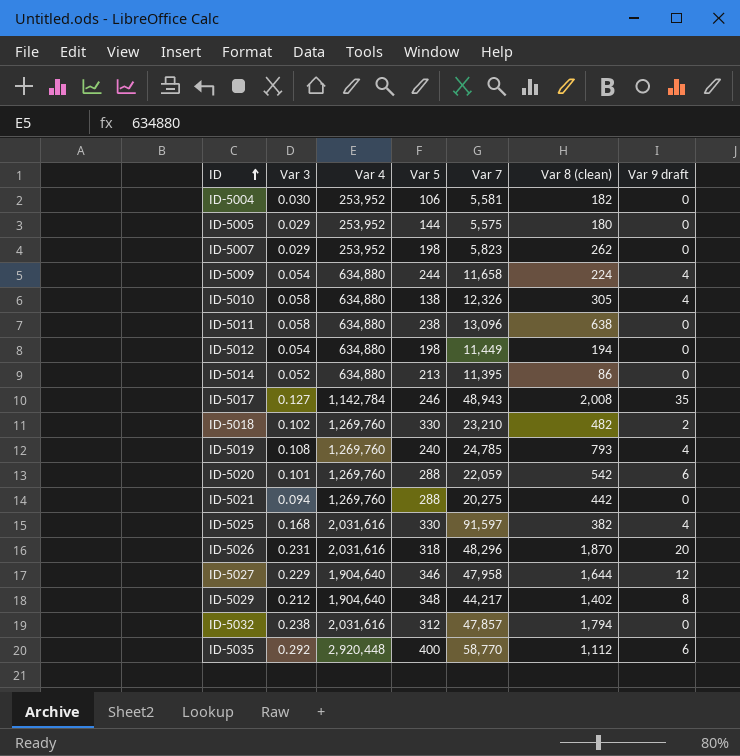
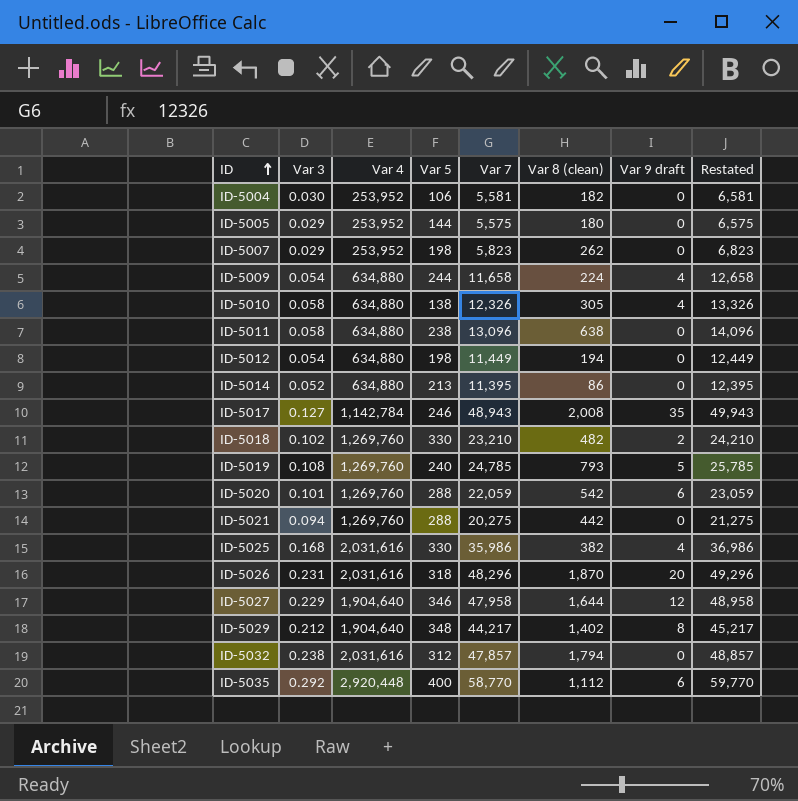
column Restated | formula: none -> [Var 7] + 1000
ID-5019 | Var 9 draft: 4 -> 5
ID-5025 | Var 7: 91,597 -> 35,986

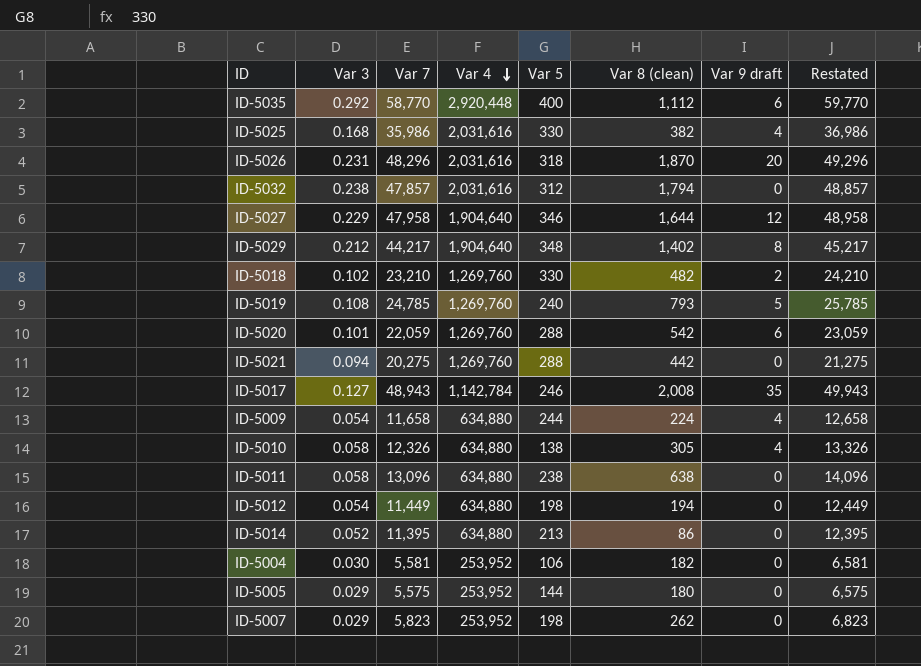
row order: ID ascending -> Var 4 descending
column Var 7 | position: 5 -> 3

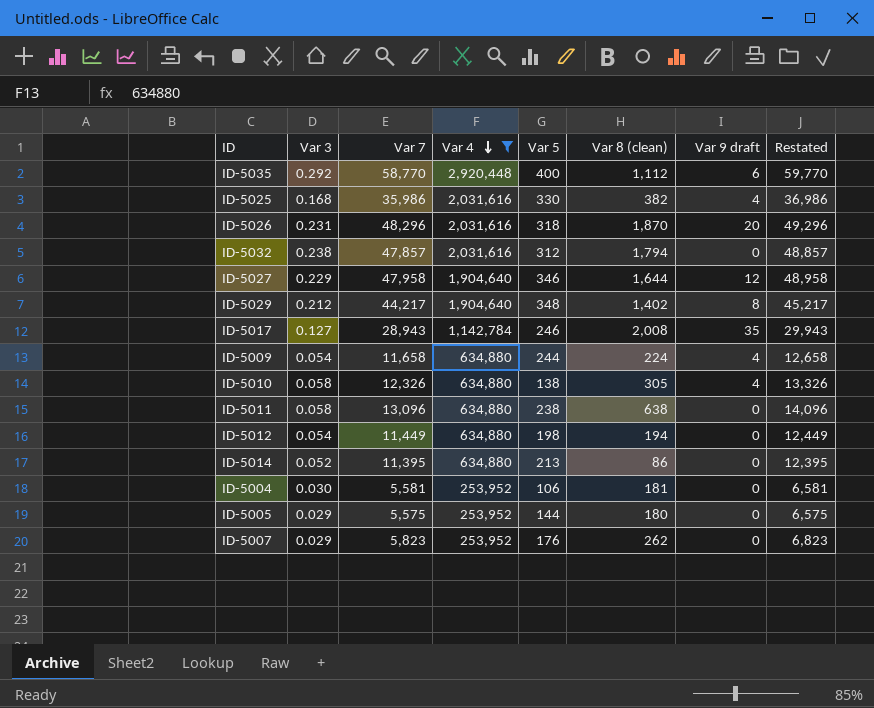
filter: none -> Var 4 != 1,269,760
ID-5017 | Var 7: 48,943 -> 28,943
ID-5017 | Restated: 49,943 -> 29,943
ID-5004 | Var 8 (clean): 182 -> 181
ID-5007 | Var 5: 198 -> 176

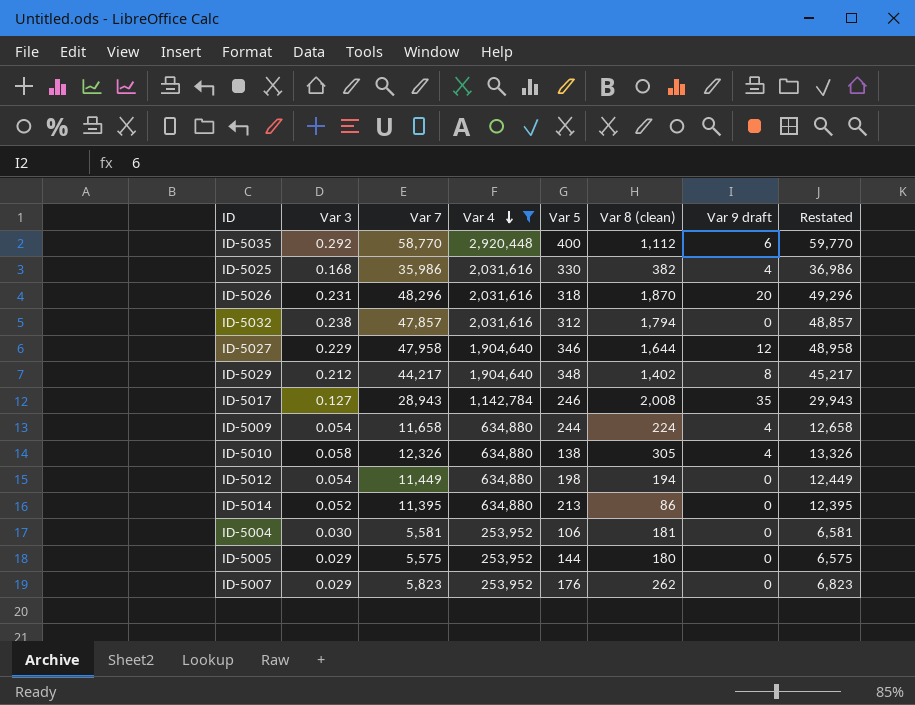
row ID-5011: 0.058 | 13,096 | 634,880 | 238 | 638 | 0 | 14,096 -> none

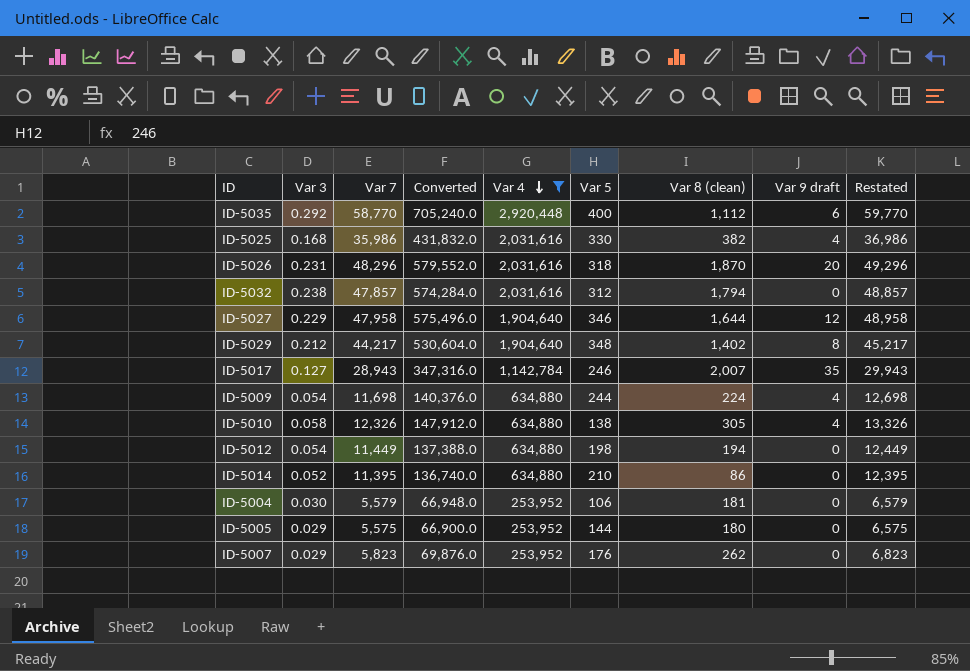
column Converted | formula: none -> [Var 7] * 12
ID-5017 | Var 8 (clean): 2,008 -> 2,007
ID-5009 | Var 7: 11,658 -> 11,698
ID-5009 | Restated: 12,658 -> 12,698
ID-5014 | Var 5: 213 -> 210
ID-5004 | Var 7: 5,581 -> 5,579
ID-5004 | Restated: 6,581 -> 6,579

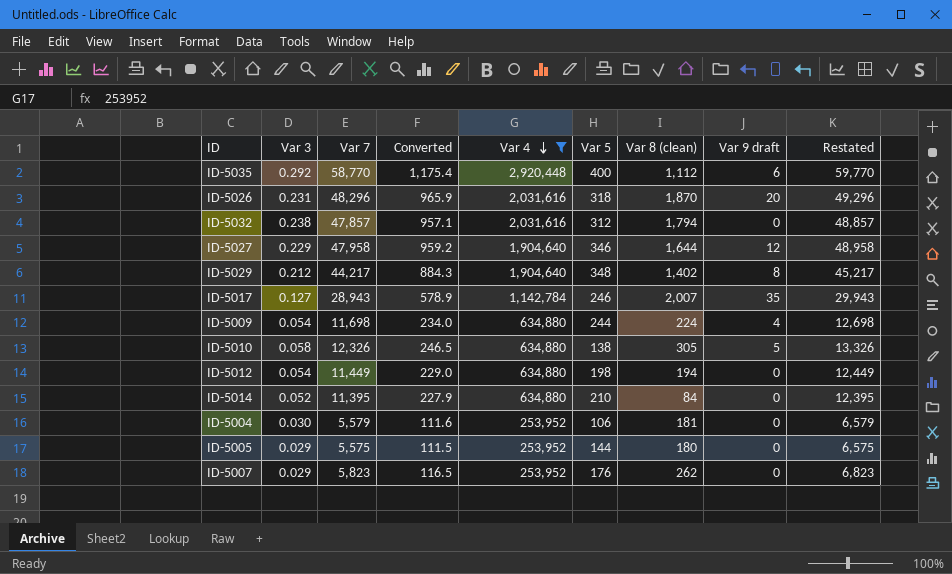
column Converted | formula: [Var 7] * 12 -> [Var 7] * 0.02
row ID-5025: 0.168 | 35,986 | 431,832.0 | 2,031,616 | 330 | 382 | 4 | 36,986 -> none
ID-5010 | Var 9 draft: 4 -> 5
ID-5014 | Var 8 (clean): 86 -> 84

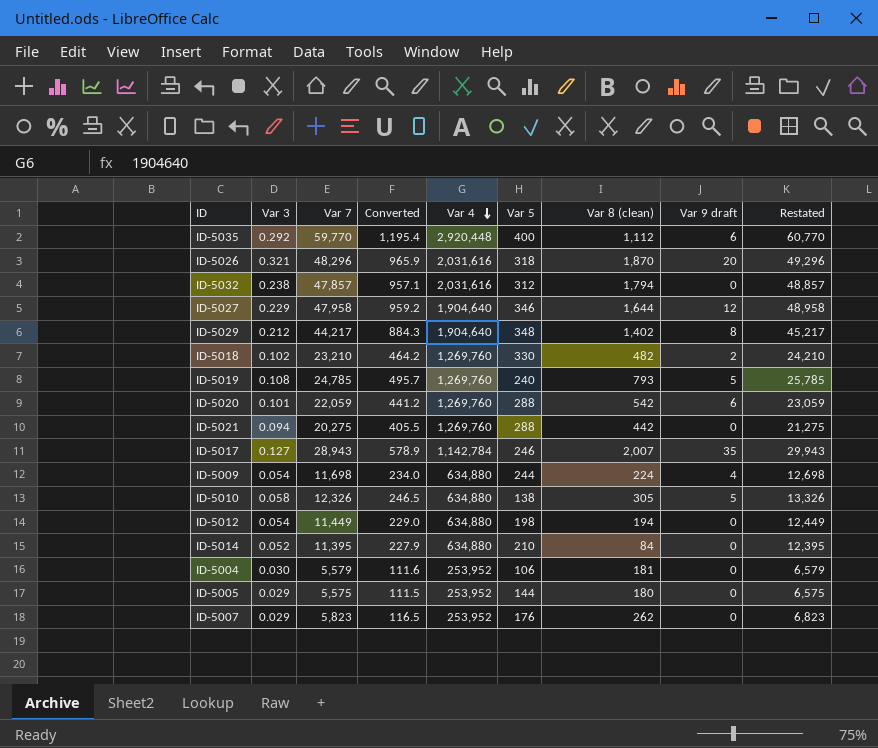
filter: Var 4 != 1,269,760 -> none
ID-5035 | Var 7: 58,770 -> 59,770
ID-5035 | Converted: 1,175.4 -> 1,195.4
ID-5035 | Restated: 59,770 -> 60,770
ID-5026 | Var 3: 0.231 -> 0.321

